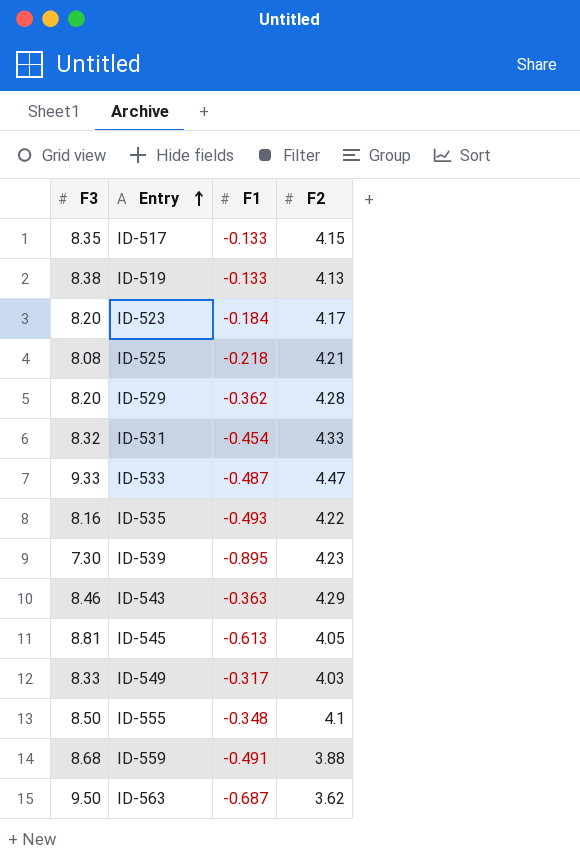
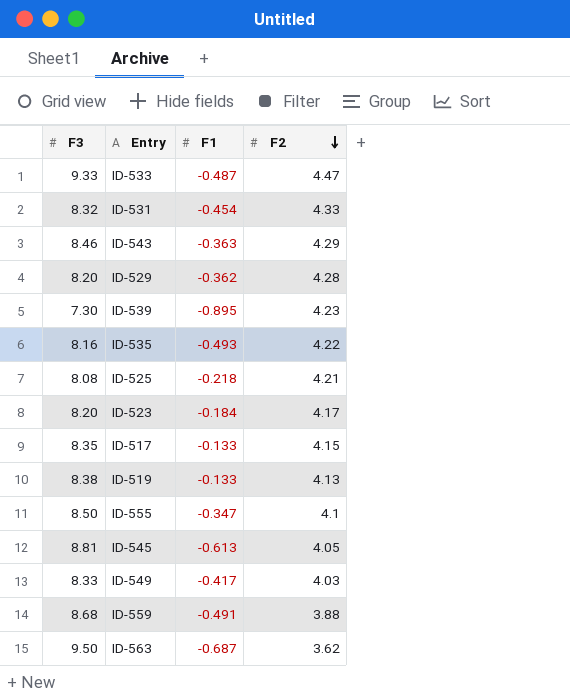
row order: Entry ascending -> F2 descending
ID-555 | F1: -0.348 -> -0.347
ID-549 | F1: -0.317 -> -0.417

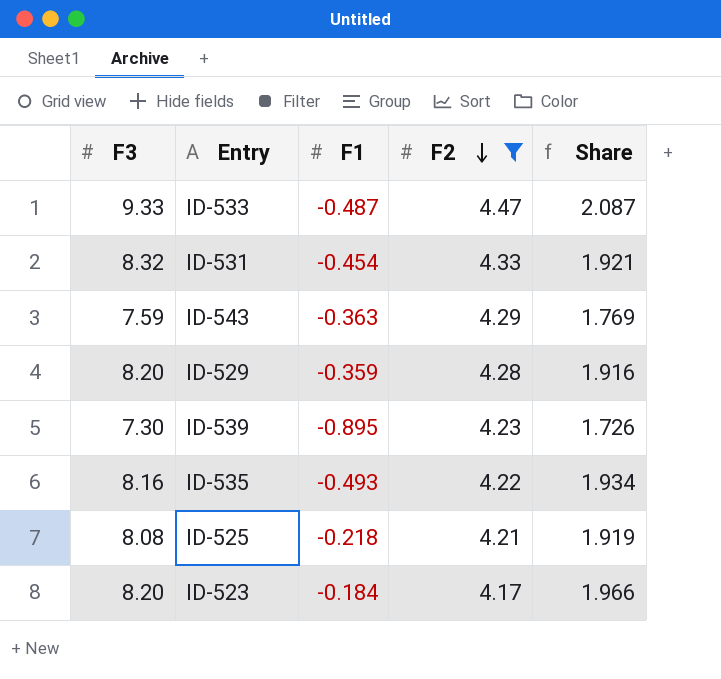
filter: none -> F2 >= 4.17
column Share | formula: none -> [F3] / [F2]
ID-543 | F3: 8.46 -> 7.59
ID-529 | F1: -0.362 -> -0.359

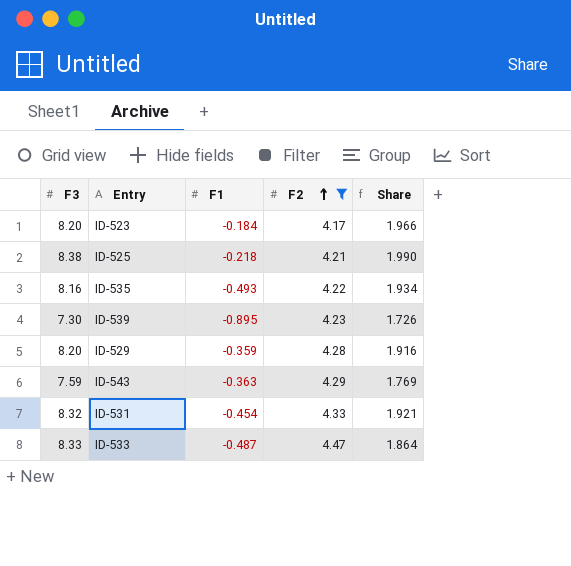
row order: F2 descending -> F2 ascending
ID-525 | F3: 8.08 -> 8.38
ID-525 | Share: 1.919 -> 1.990
ID-533 | F3: 9.33 -> 8.33
ID-533 | Share: 2.087 -> 1.864

